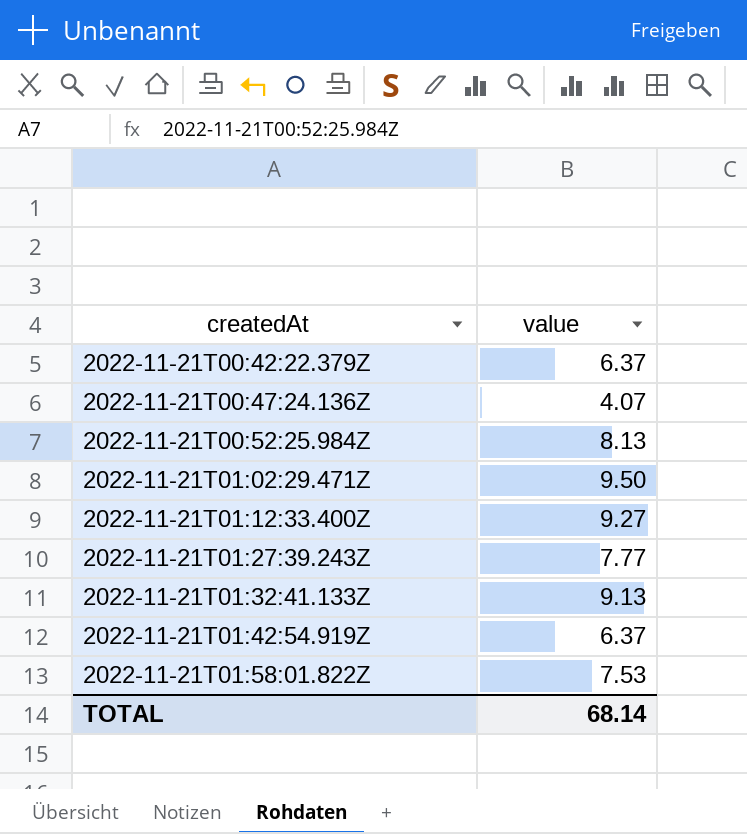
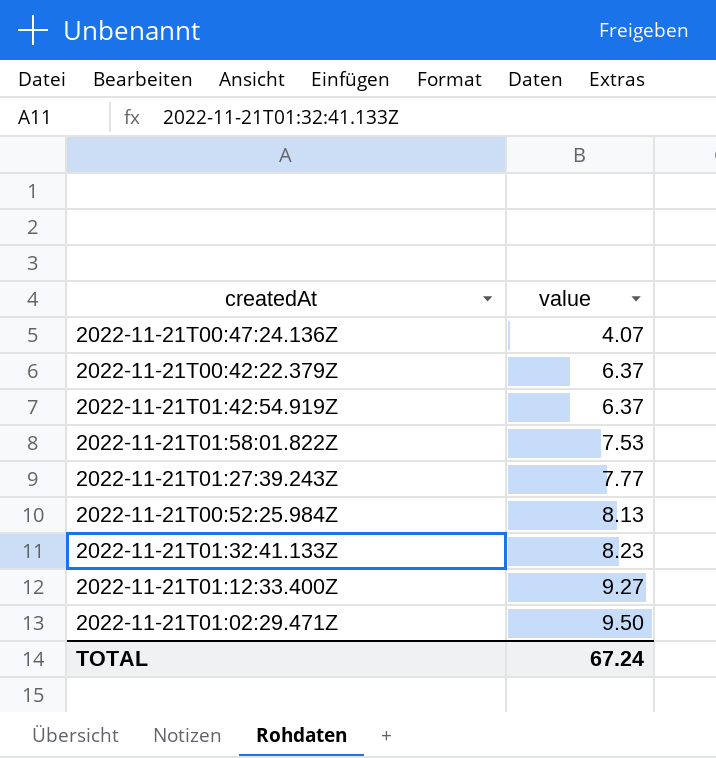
row order: createdAt ascending -> value ascending
2022-11-21T01:32:41.133Z | value: 9.13 -> 8.23
TOTAL | value: 68.14 -> 67.24

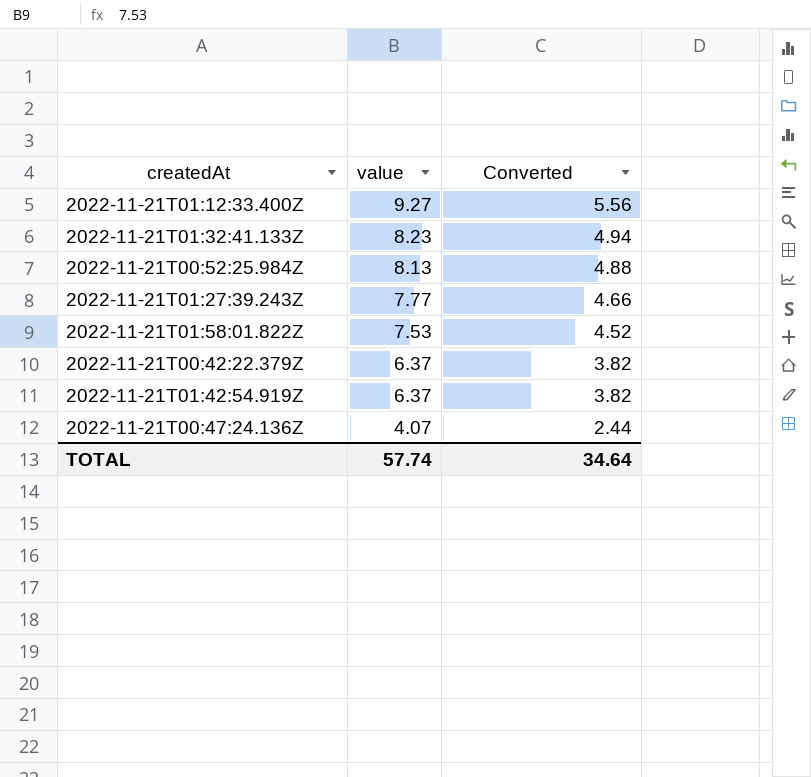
row order: value ascending -> value descending
column Converted | formula: none -> [value] * 0.6
row 2022-11-21T01:02:29.471Z: 9.50 -> none
TOTAL | value: 67.24 -> 57.74

